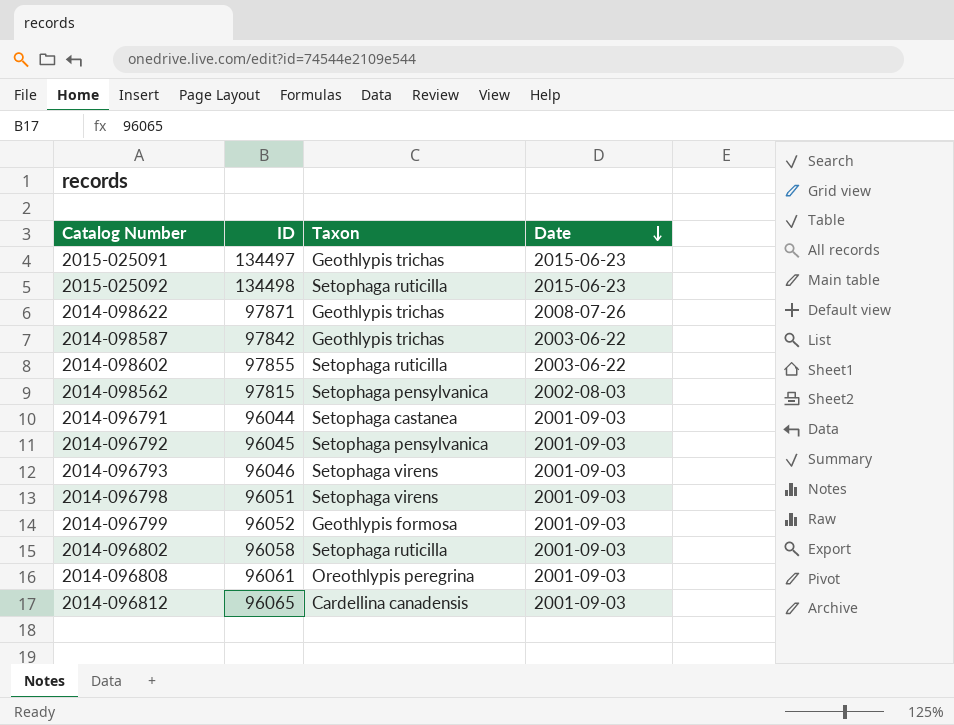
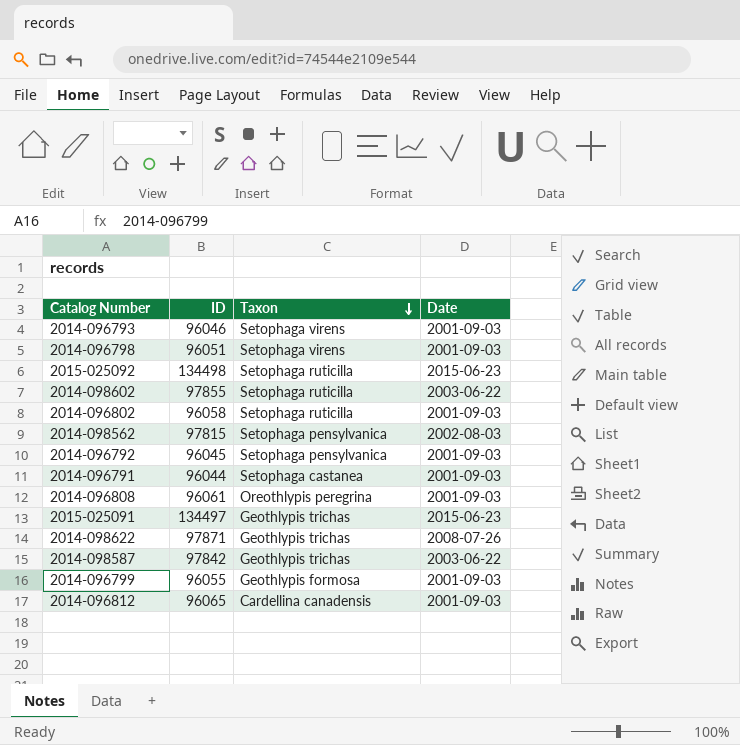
row order: Date descending -> Taxon descending
2014-096799 | ID: 96052 -> 96055

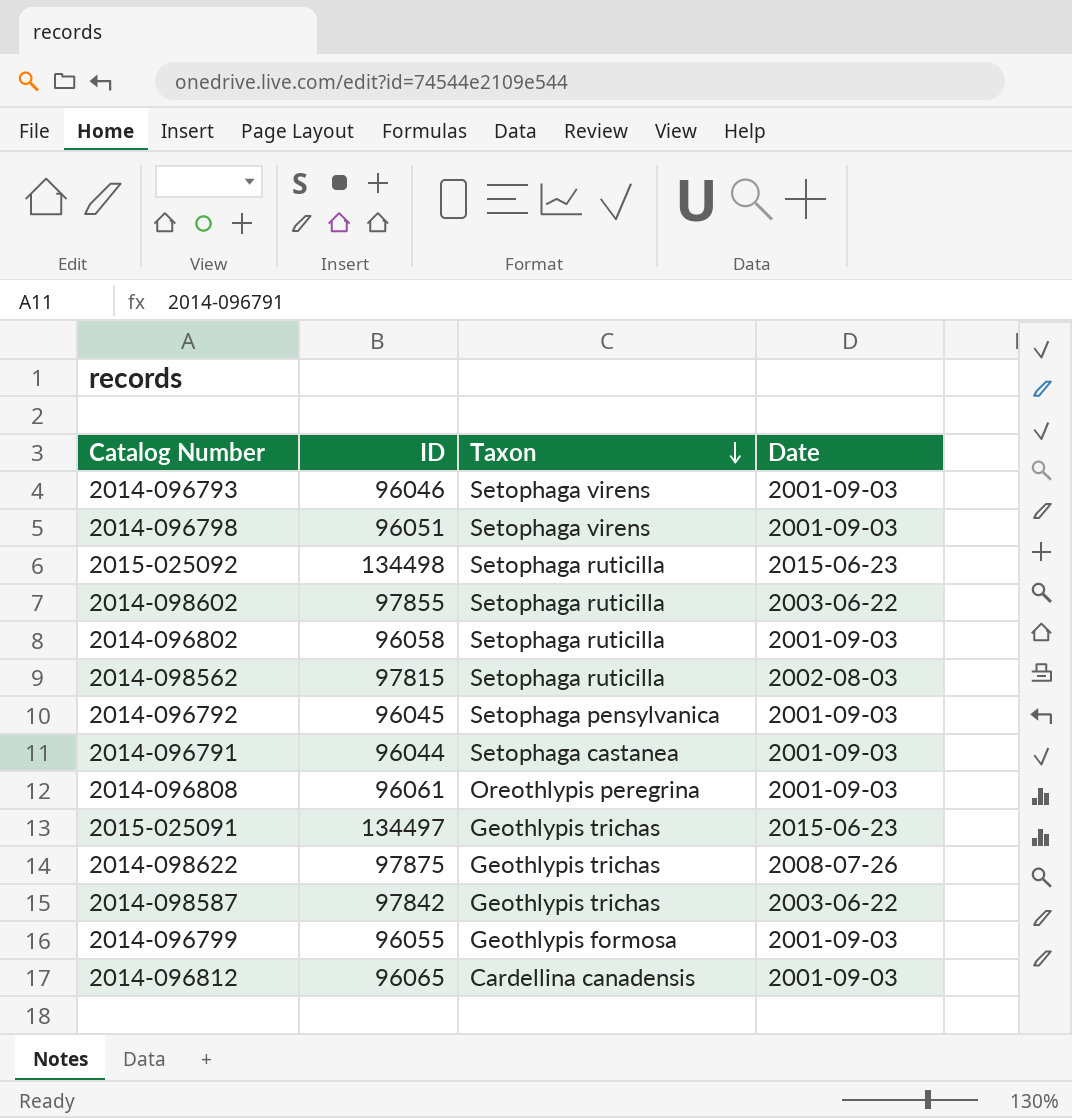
2014-098562 | Taxon: Setophaga pensylvanica -> Setophaga ruticilla
2014-098622 | ID: 97871 -> 97875

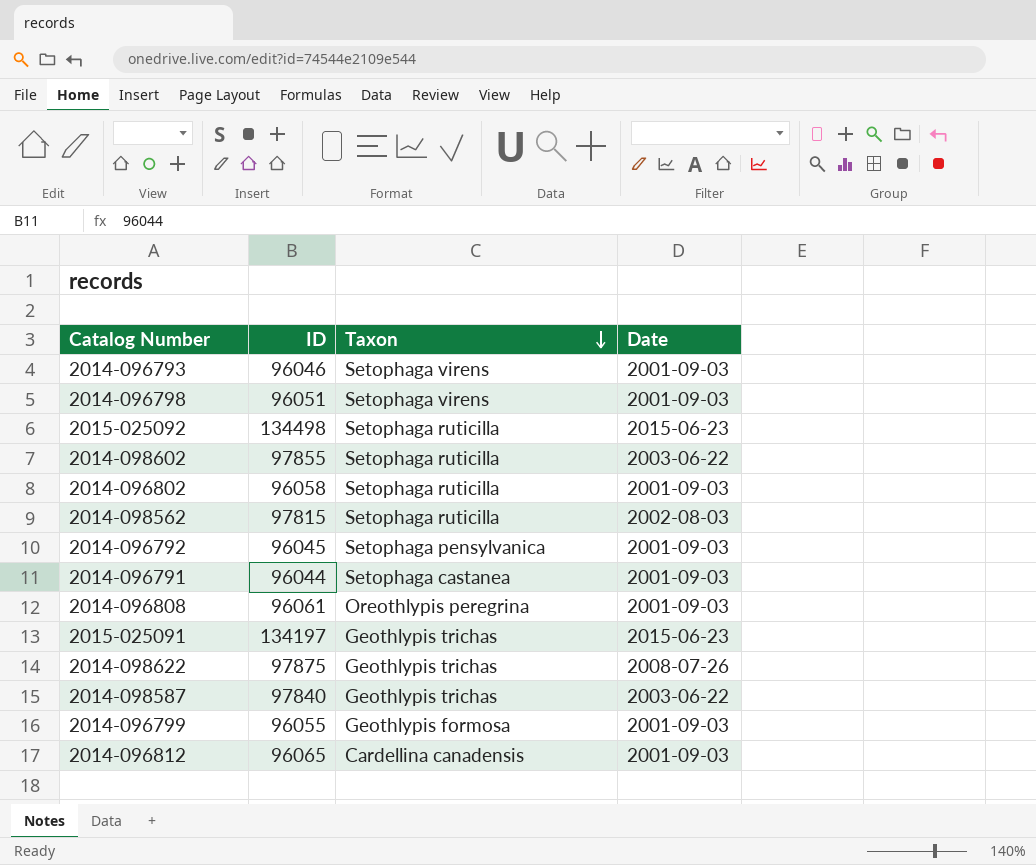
2015-025091 | ID: 134497 -> 134197
2014-098587 | ID: 97842 -> 97840

